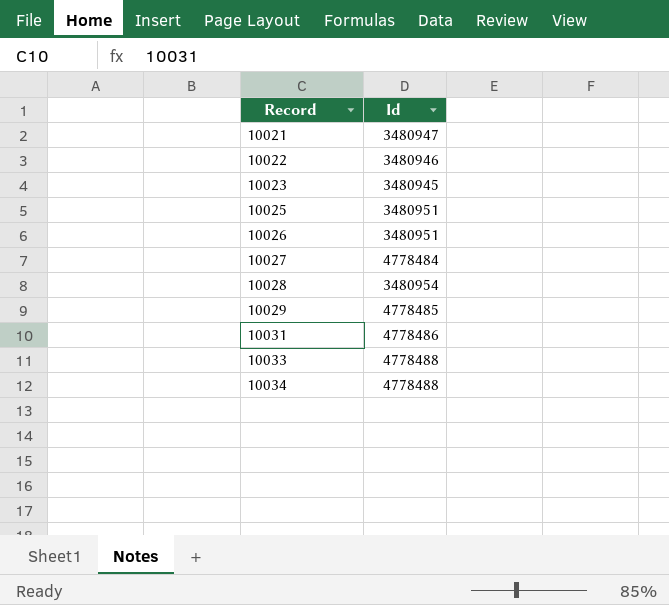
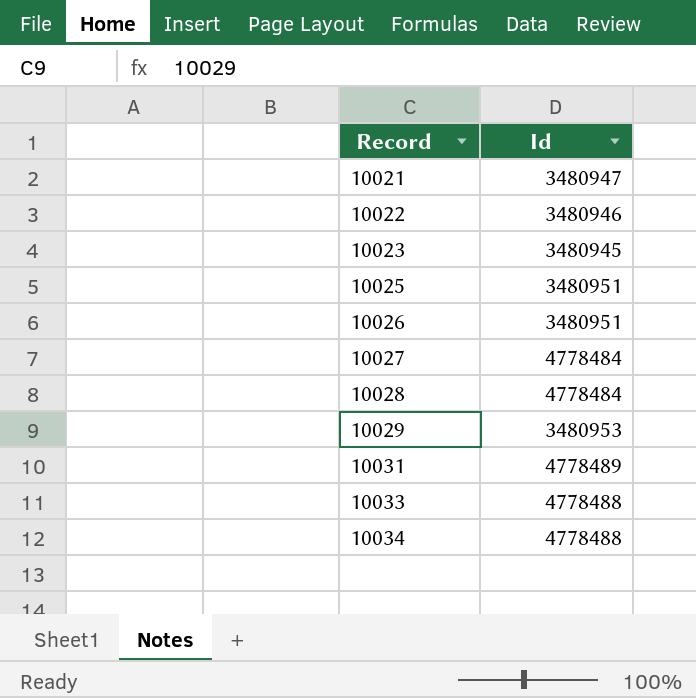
10028 | Id: 3480954 -> 4778484
10029 | Id: 4778485 -> 3480953
10031 | Id: 4778486 -> 4778489

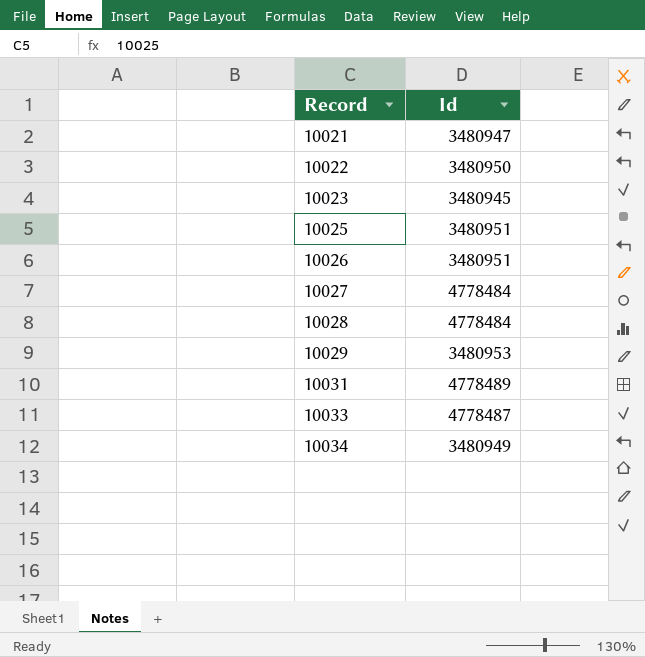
10022 | Id: 3480946 -> 3480950
10033 | Id: 4778488 -> 4778487
10034 | Id: 4778488 -> 3480949

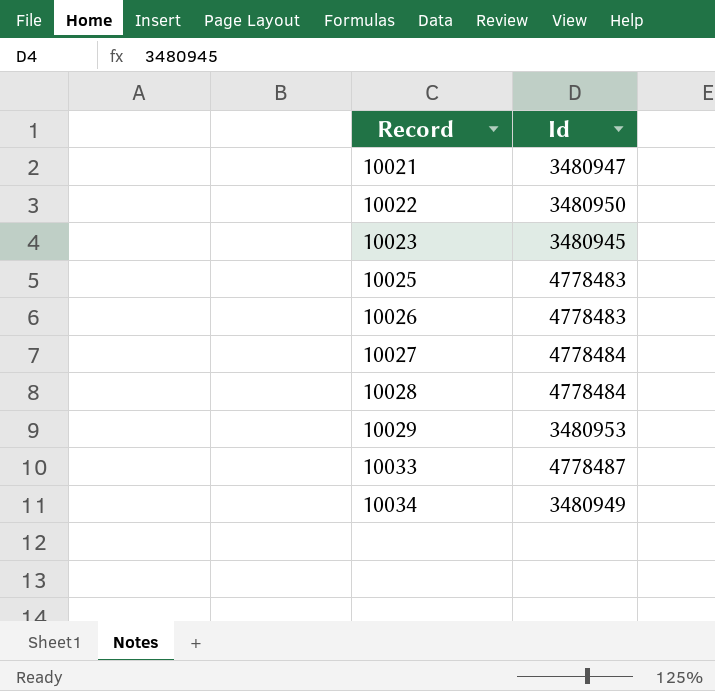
row 10031: 4778489 -> none
10025 | Id: 3480951 -> 4778483
10026 | Id: 3480951 -> 4778483

